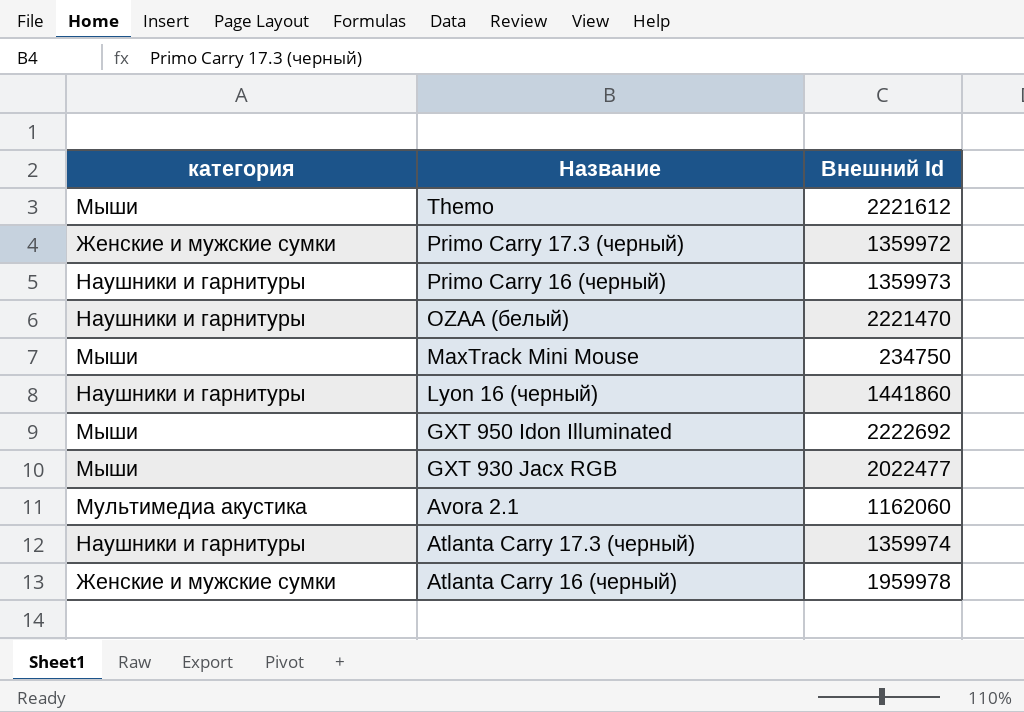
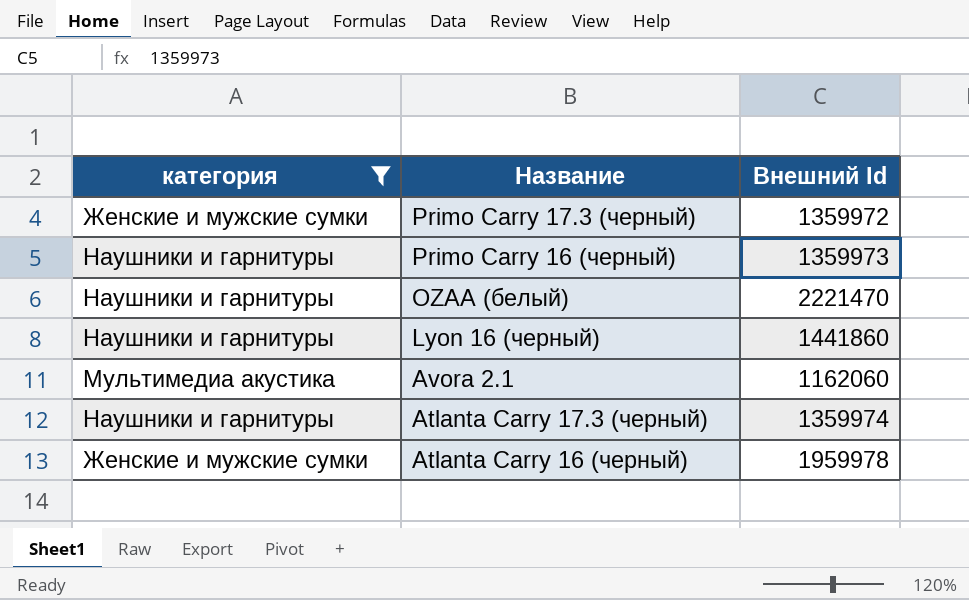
filter: none -> категория != Мыши

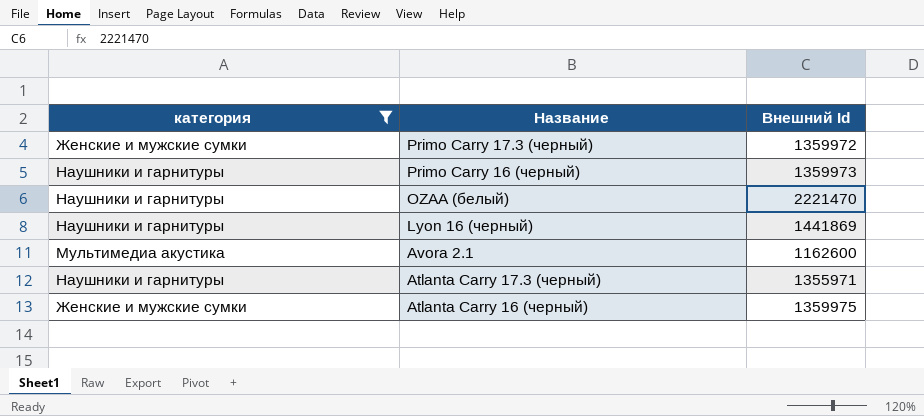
Lyon 16 (черный) | Внешний Id: 1441860 -> 1441869
Avora 2.1 | Внешний Id: 1162060 -> 1162600
Atlanta Carry 17.3 (черный) | Внешний Id: 1359974 -> 1355971
Atlanta Carry 16 (черный) | Внешний Id: 1959978 -> 1359975

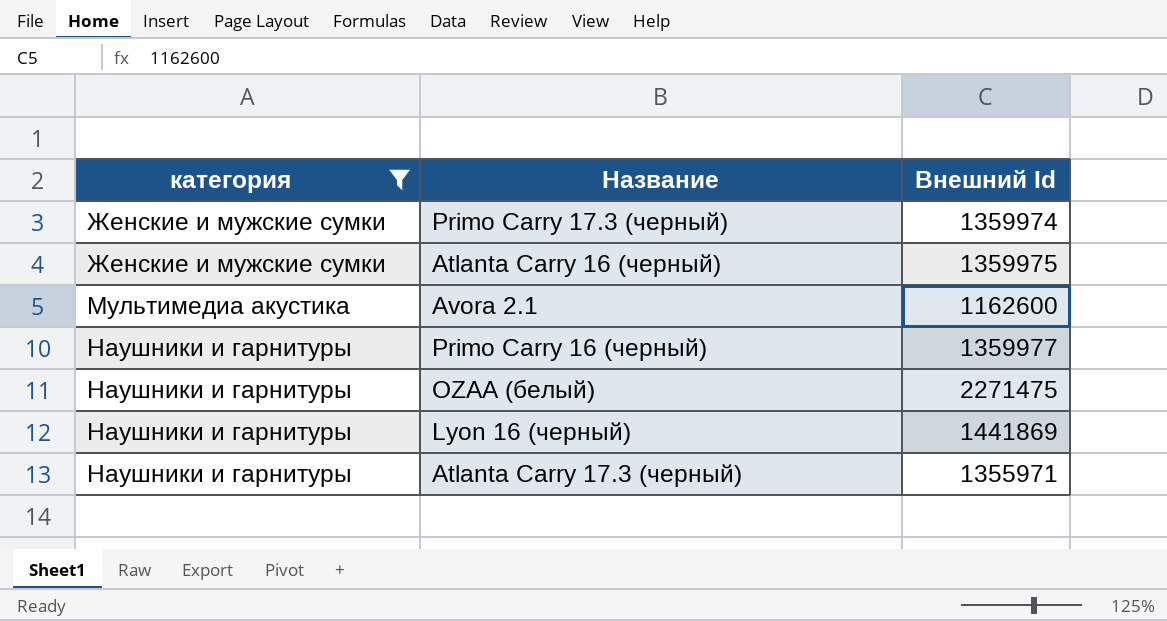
row order: Название descending -> категория ascending
Primo Carry 17.3 (черный) | Внешний Id: 1359972 -> 1359974
Primo Carry 16 (черный) | Внешний Id: 1359973 -> 1359977
OZAA (белый) | Внешний Id: 2221470 -> 2271475

